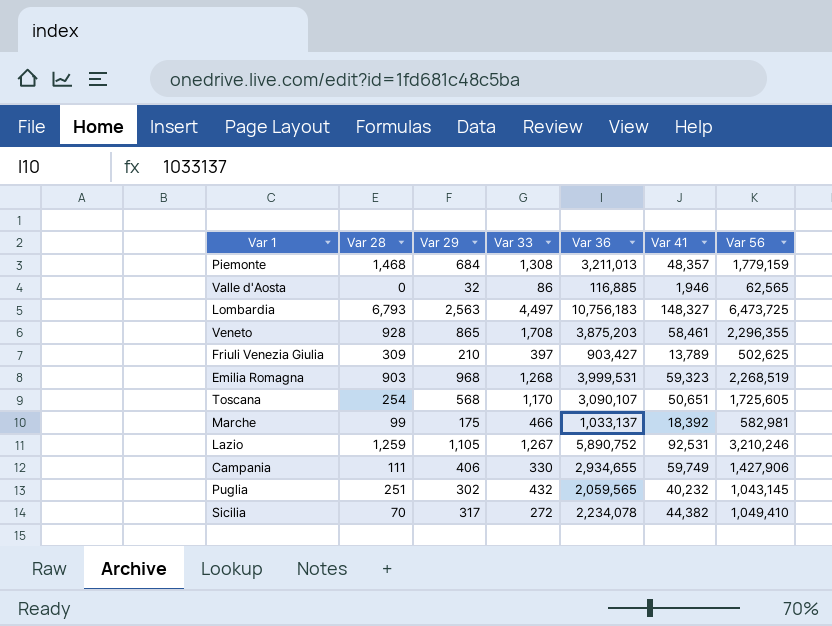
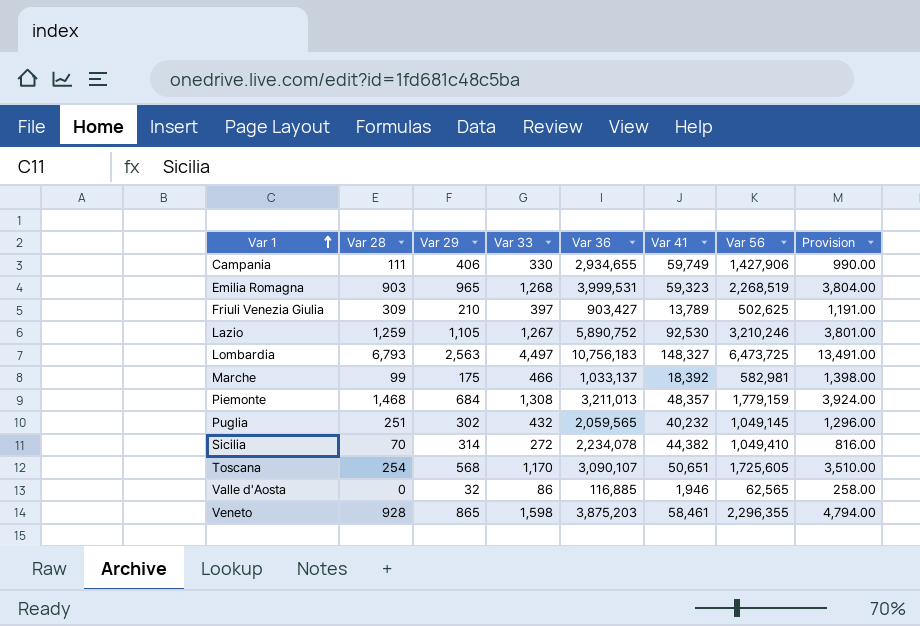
row order: none -> Var 1 ascending
column Provision | formula: none -> [Var 33] * 3
Emilia Romagna | Var 29: 968 -> 965
Lazio | Var 41: 92,531 -> 92,530
Puglia | Var 56: 1,043,145 -> 1,049,145
Sicilia | Var 29: 317 -> 314
Veneto | Var 33: 1,708 -> 1,598

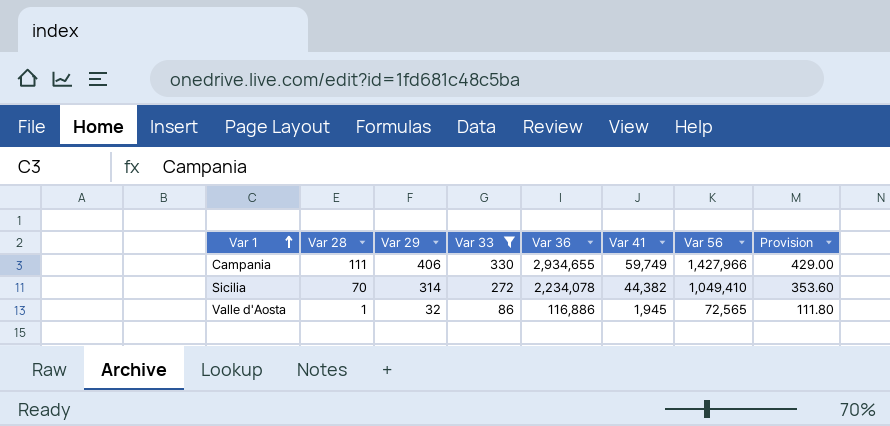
filter: none -> Var 33 <= 330
column Provision | formula: [Var 33] * 3 -> [Var 33] * 1.3
Campania | Var 56: 1,427,906 -> 1,427,966
Valle d'Aosta | Var 28: 0 -> 1
Valle d'Aosta | Var 36: 116,885 -> 116,886
Valle d'Aosta | Var 41: 1,946 -> 1,945
Valle d'Aosta | Var 56: 62,565 -> 72,565

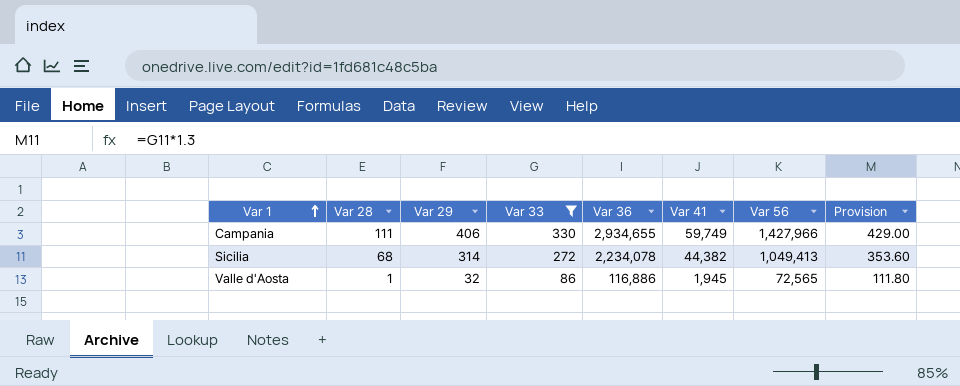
Sicilia | Var 28: 70 -> 68
Sicilia | Var 56: 1,049,410 -> 1,049,413

